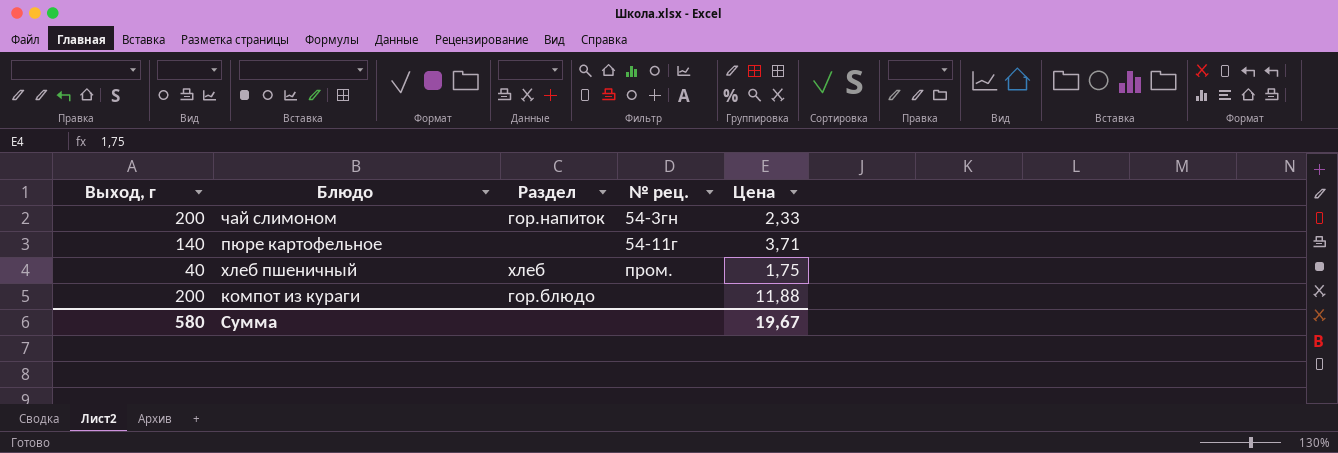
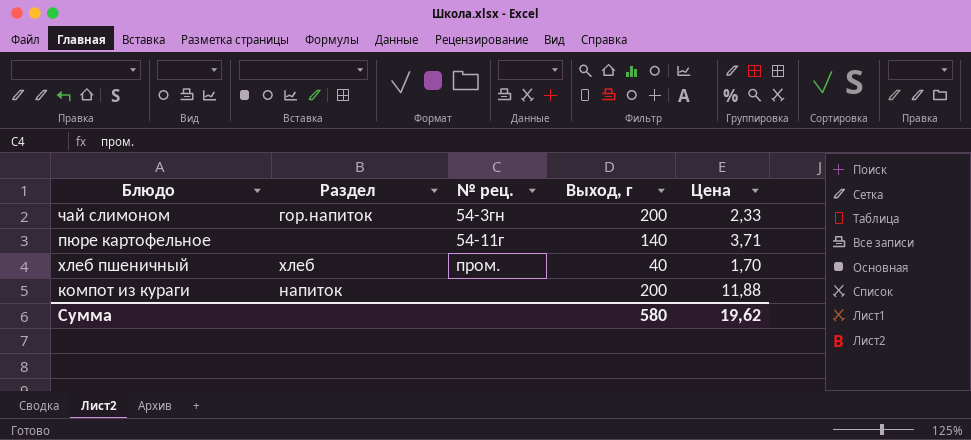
column Выход, г | position: 1 -> 4
хлеб пшеничный | Цена: 1,75 -> 1,70
компот из кураги | Раздел: гор.блюдо -> напиток
Сумма | Цена: 19,67 -> 19,62

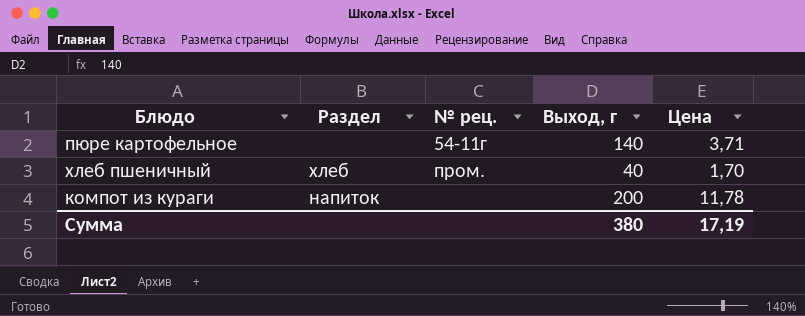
row чай слимоном: гор.напиток | 54-3гн | 200 | 2,33 -> none
компот из кураги | Цена: 11,88 -> 11,78
Сумма | Выход, г: 580 -> 380
Сумма | Цена: 19,62 -> 17,19

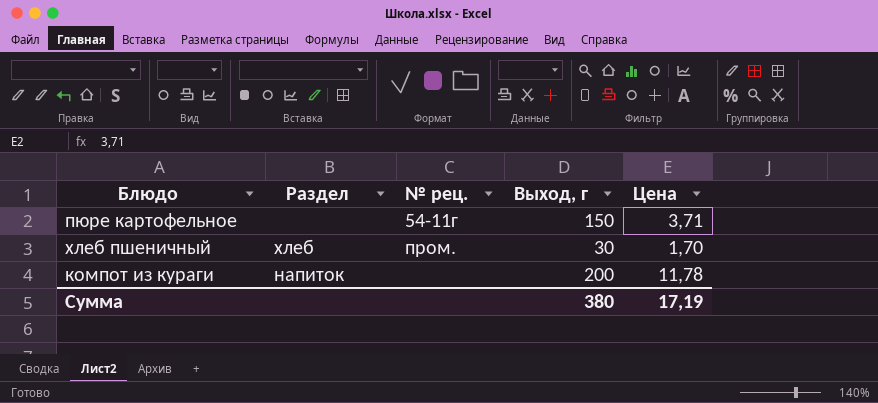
пюре картофельное | Выход, г: 140 -> 150
хлеб пшеничный | Выход, г: 40 -> 30

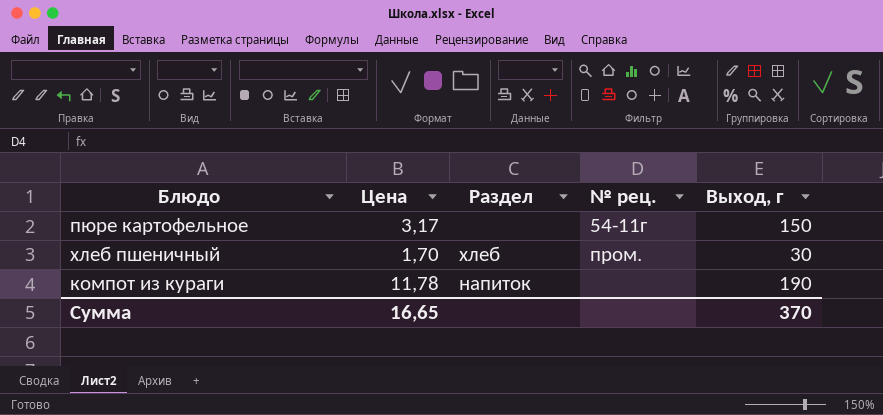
column Цена | position: 5 -> 2
пюре картофельное | Цена: 3,71 -> 3,17
компот из кураги | Выход, г: 200 -> 190
Сумма | Цена: 17,19 -> 16,65
Сумма | Выход, г: 380 -> 370

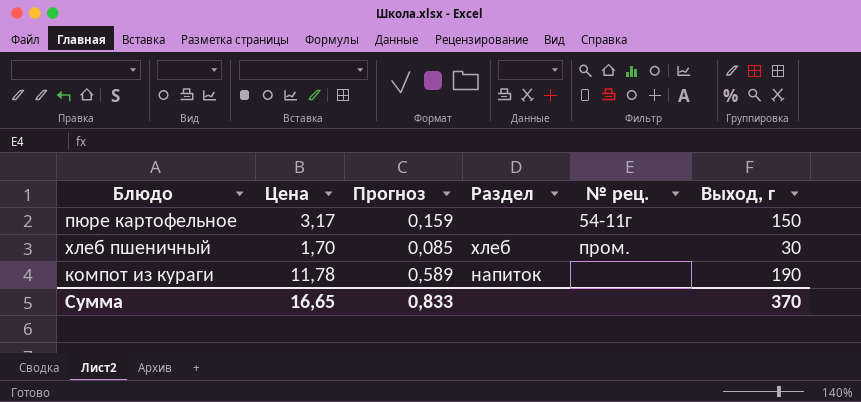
column Прогноз | formula: none -> [Цена] * 0,05

